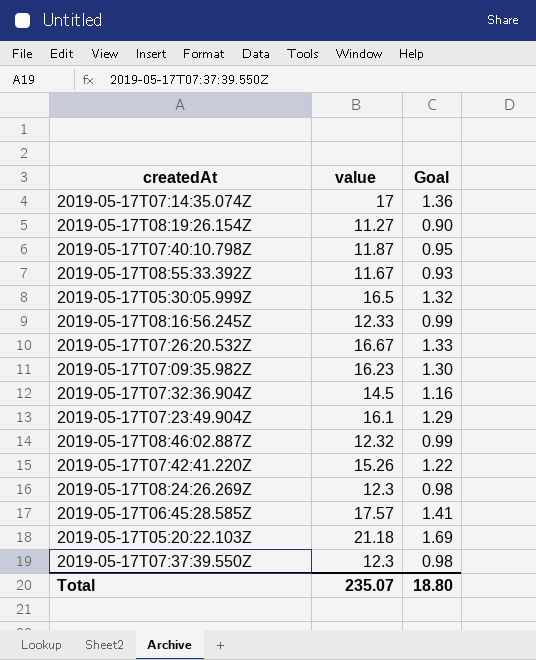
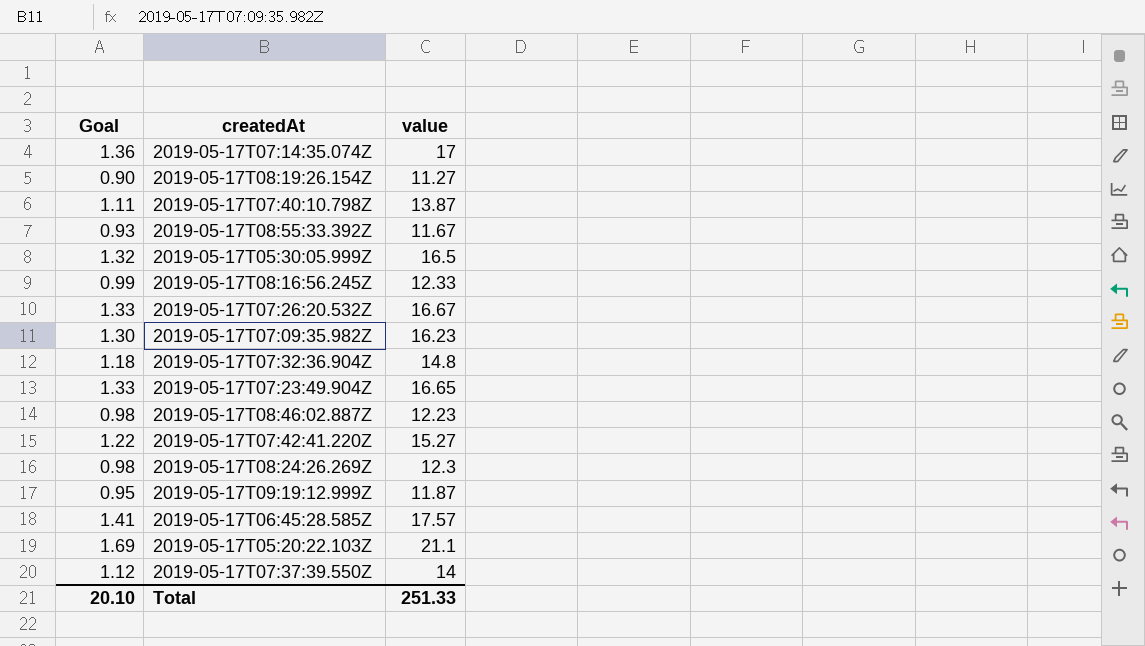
column Goal | position: 3 -> 1
2019-05-17T07:40:10.798Z | Goal: 0.95 -> 1.11
2019-05-17T07:40:10.798Z | value: 11.87 -> 13.87
2019-05-17T07:32:36.904Z | Goal: 1.16 -> 1.18
2019-05-17T07:32:36.904Z | value: 14.5 -> 14.8
2019-05-17T07:23:49.904Z | Goal: 1.29 -> 1.33
2019-05-17T07:23:49.904Z | value: 16.1 -> 16.65
2019-05-17T08:46:02.887Z | Goal: 0.99 -> 0.98
2019-05-17T08:46:02.887Z | value: 12.32 -> 12.23
2019-05-17T07:42:41.220Z | value: 15.26 -> 15.27
row 2019-05-17T09:19:12.999Z: none -> 0.95 | 11.87
2019-05-17T05:20:22.103Z | value: 21.18 -> 21.1
2019-05-17T07:37:39.550Z | Goal: 0.98 -> 1.12
2019-05-17T07:37:39.550Z | value: 12.3 -> 14
Total | Goal: 18.80 -> 20.10
Total | value: 235.07 -> 251.33

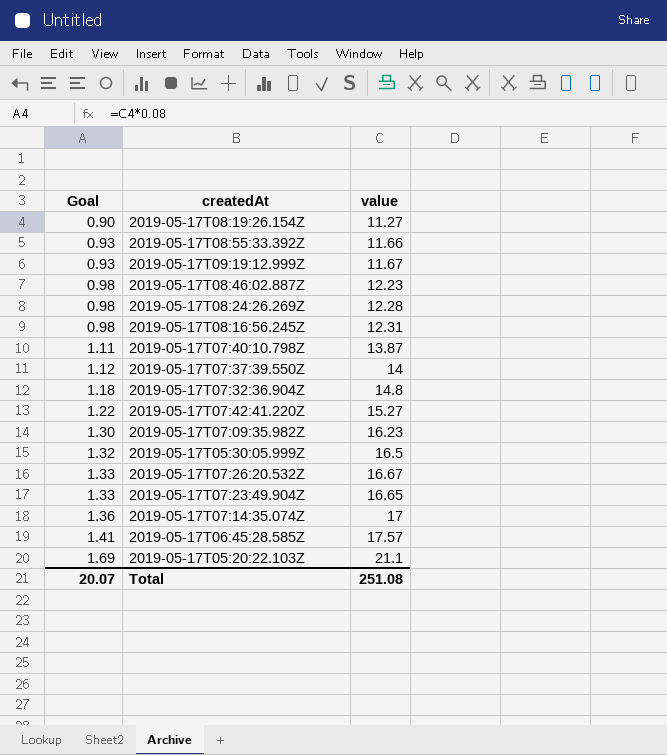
row order: none -> Goal ascending
2019-05-17T08:55:33.392Z | value: 11.67 -> 11.66
2019-05-17T09:19:12.999Z | Goal: 0.95 -> 0.93
2019-05-17T09:19:12.999Z | value: 11.87 -> 11.67
2019-05-17T08:24:26.269Z | value: 12.3 -> 12.28
2019-05-17T08:16:56.245Z | Goal: 0.99 -> 0.98
2019-05-17T08:16:56.245Z | value: 12.33 -> 12.31
Total | Goal: 20.10 -> 20.07
Total | value: 251.33 -> 251.08

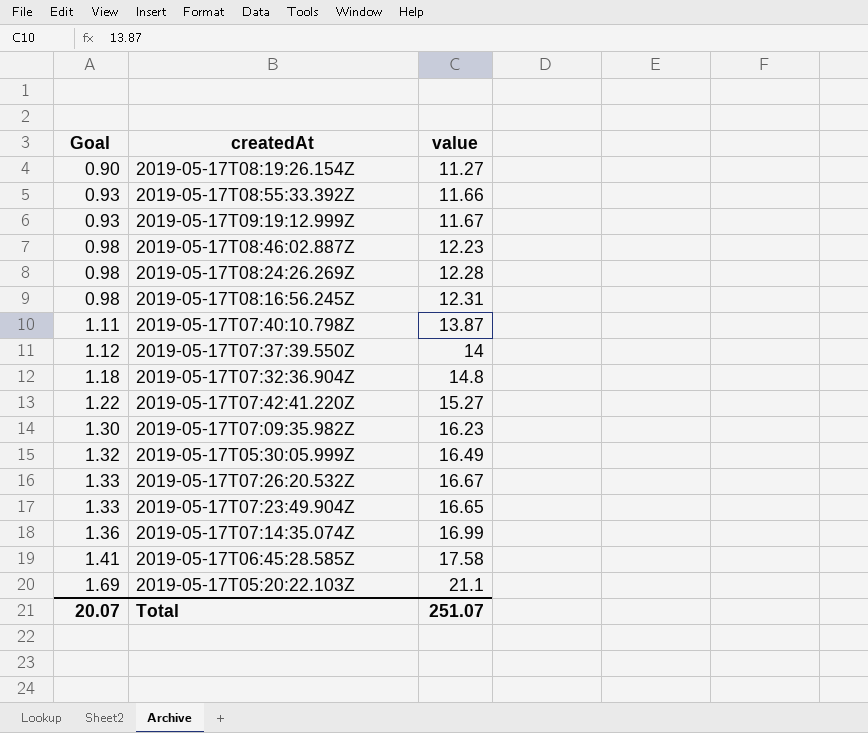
2019-05-17T05:30:05.999Z | value: 16.5 -> 16.49
2019-05-17T07:14:35.074Z | value: 17 -> 16.99
2019-05-17T06:45:28.585Z | value: 17.57 -> 17.58
Total | value: 251.08 -> 251.07

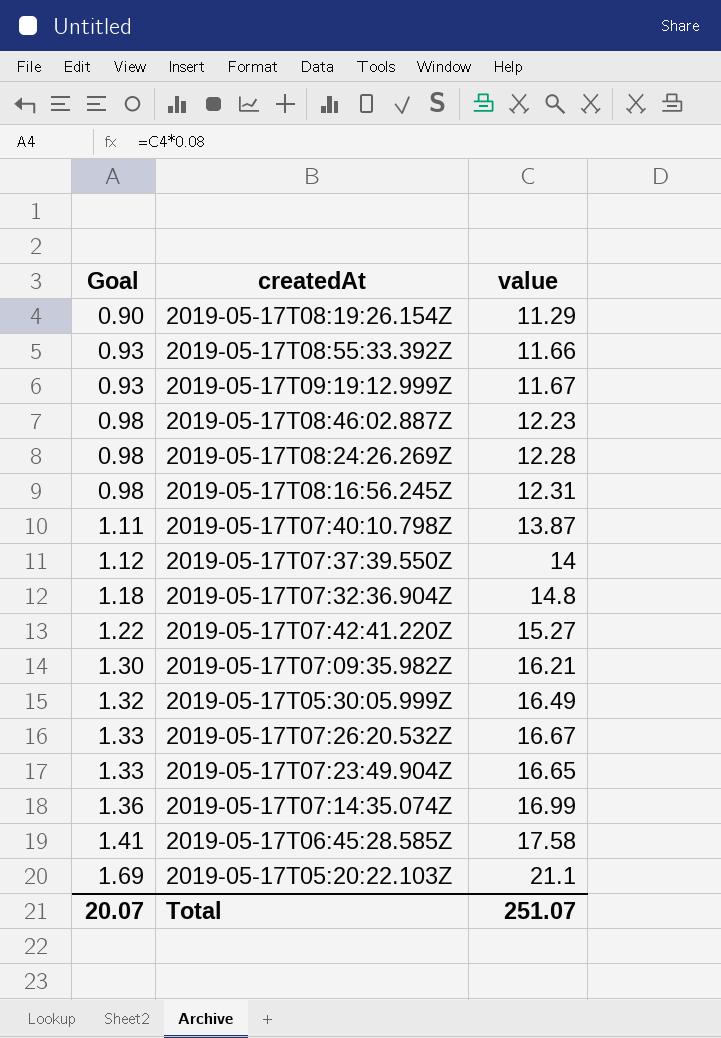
2019-05-17T08:19:26.154Z | value: 11.27 -> 11.29
2019-05-17T07:09:35.982Z | value: 16.23 -> 16.21

